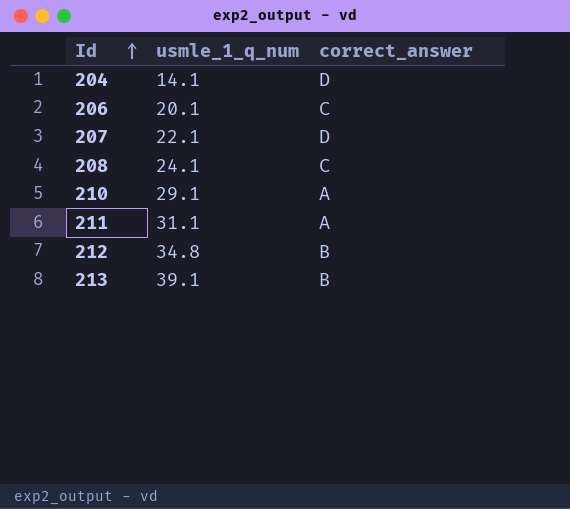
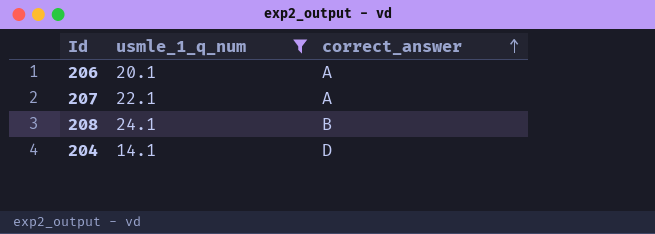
filter: none -> usmle_1_q_num <= 24.1
row order: Id ascending -> correct_answer ascending
206 | correct_answer: C -> A
207 | correct_answer: D -> A
208 | correct_answer: C -> B

